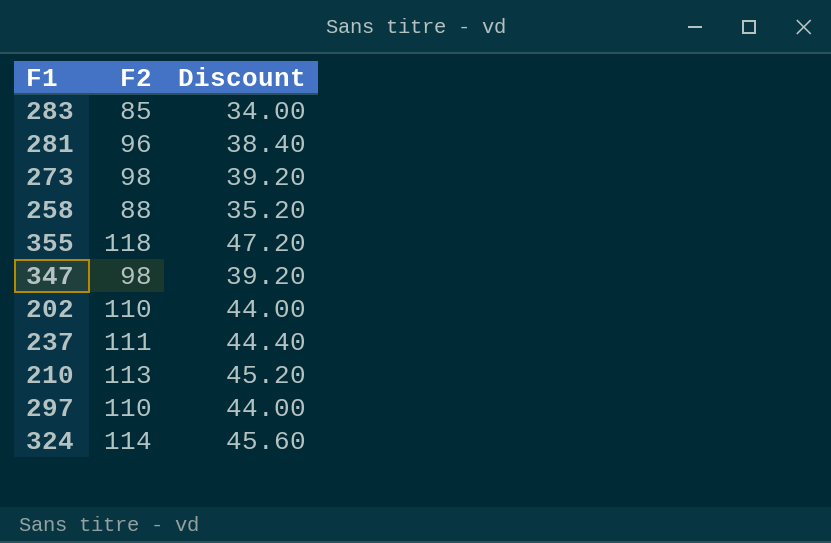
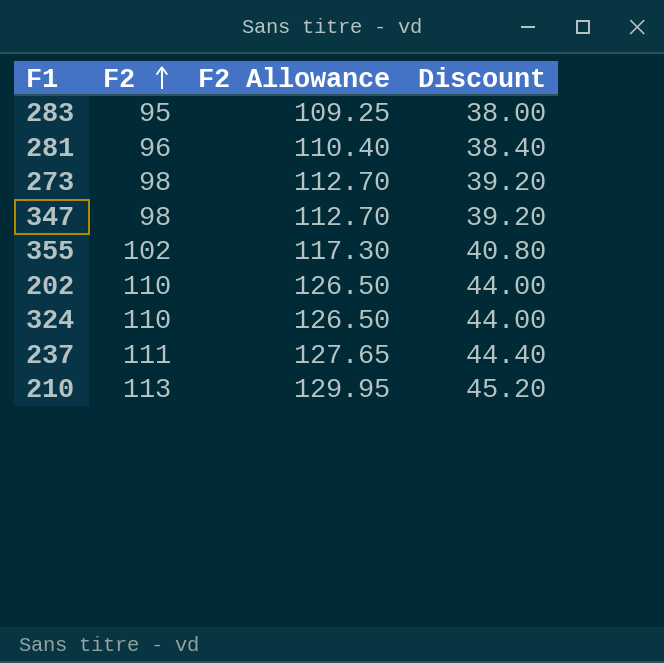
row order: none -> F2 ascending
column F2 Allowance | formula: none -> [F2] * 1.15
row 258: 88 | 35.20 -> none
row 297: 110 | 44.00 -> none
283 | F2: 85 -> 95
283 | Discount: 34.00 -> 38.00
355 | F2: 118 -> 102
355 | Discount: 47.20 -> 40.80
324 | F2: 114 -> 110
324 | Discount: 45.60 -> 44.00

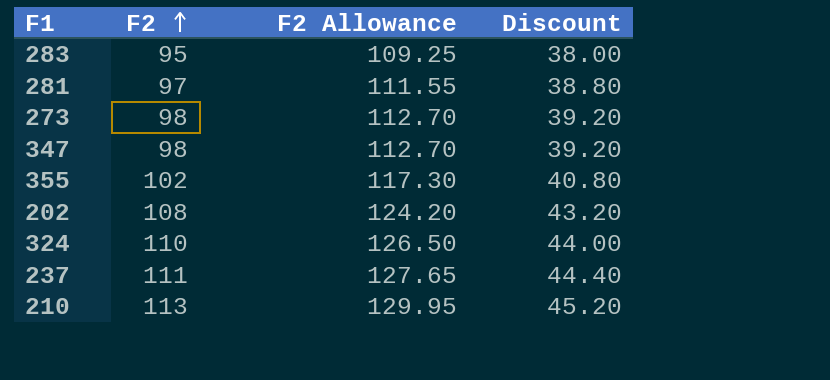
281 | F2: 96 -> 97
281 | F2 Allowance: 110.40 -> 111.55
281 | Discount: 38.40 -> 38.80
202 | F2: 110 -> 108
202 | F2 Allowance: 126.50 -> 124.20
202 | Discount: 44.00 -> 43.20

